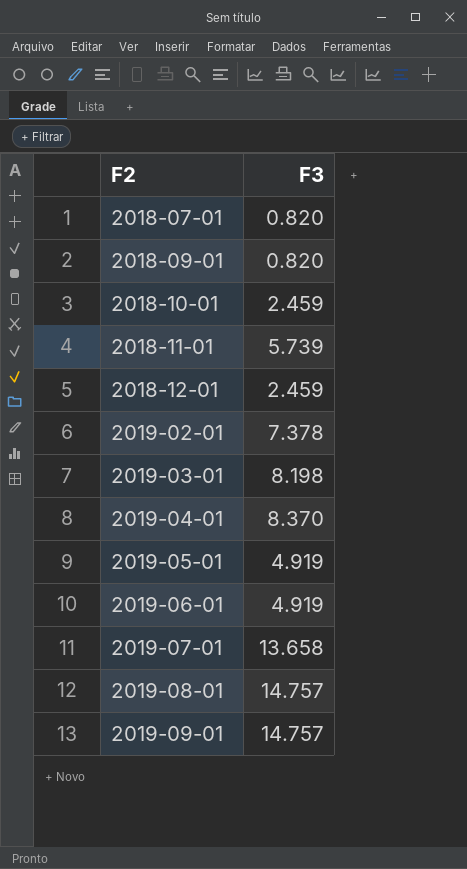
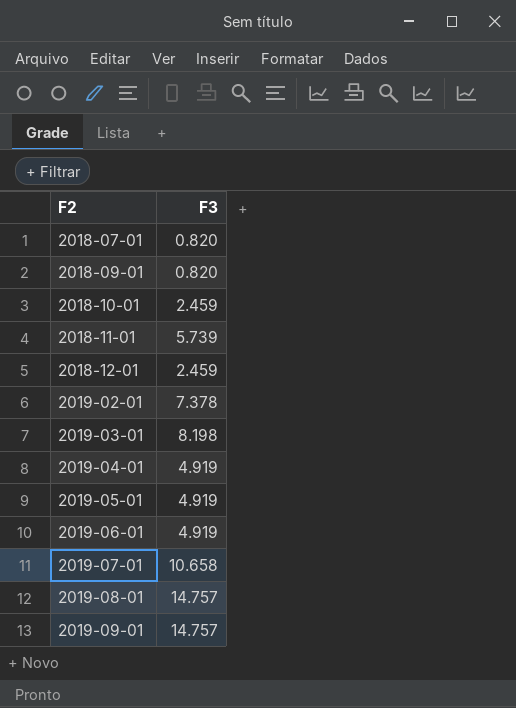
2019-04-01 | F3: 8.370 -> 4.919
2019-07-01 | F3: 13.658 -> 10.658

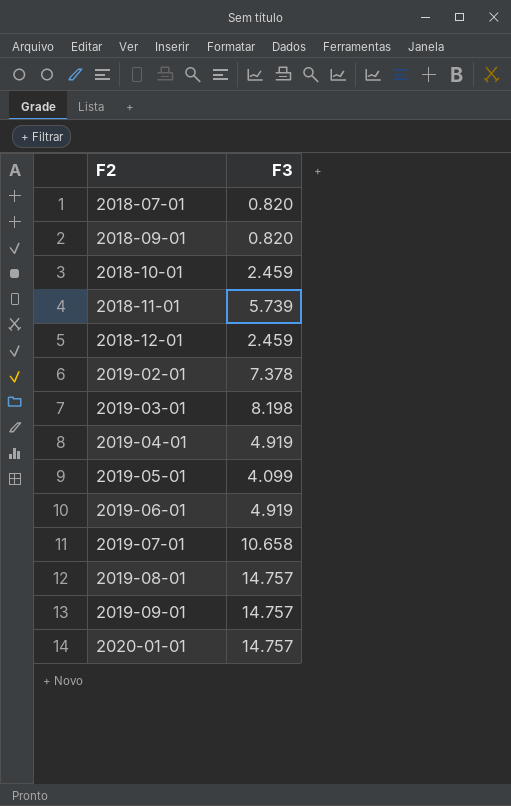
2019-05-01 | F3: 4.919 -> 4.099
row 2020-01-01: none -> 14.757

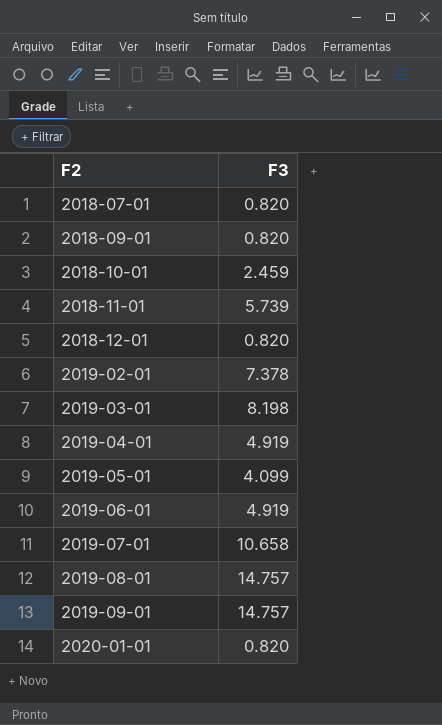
2018-12-01 | F3: 2.459 -> 0.820
2020-01-01 | F3: 14.757 -> 0.820

